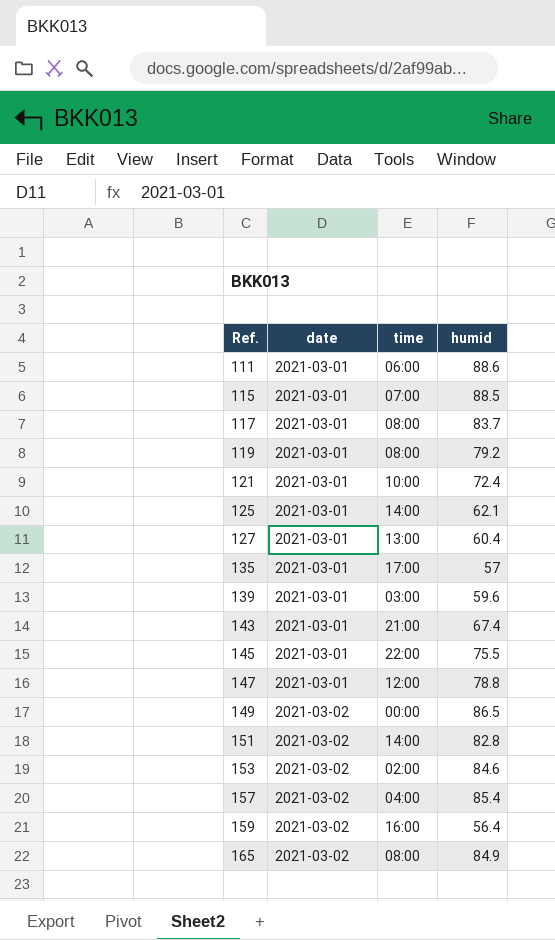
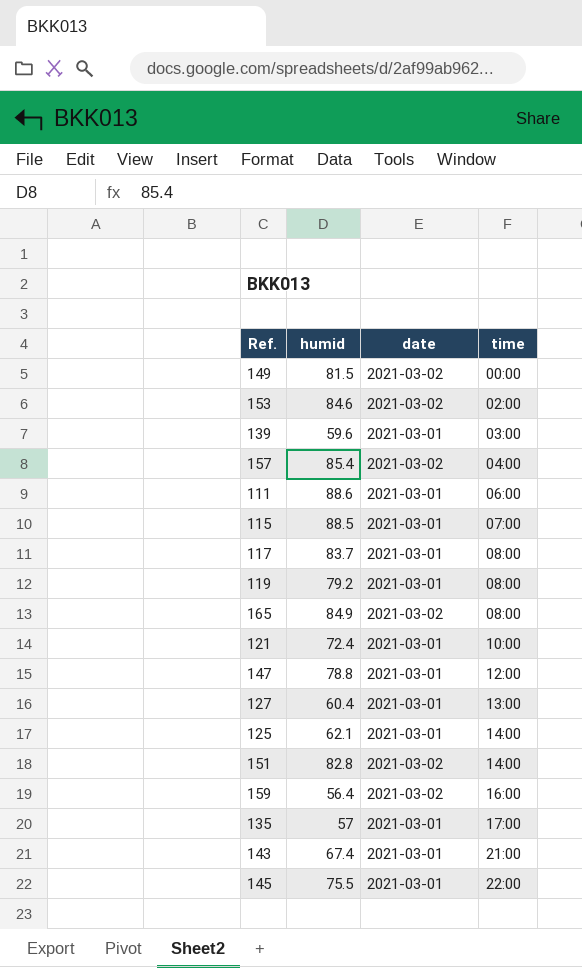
row order: Ref. ascending -> time ascending
column humid | position: 4 -> 2
149 | humid: 86.5 -> 81.5

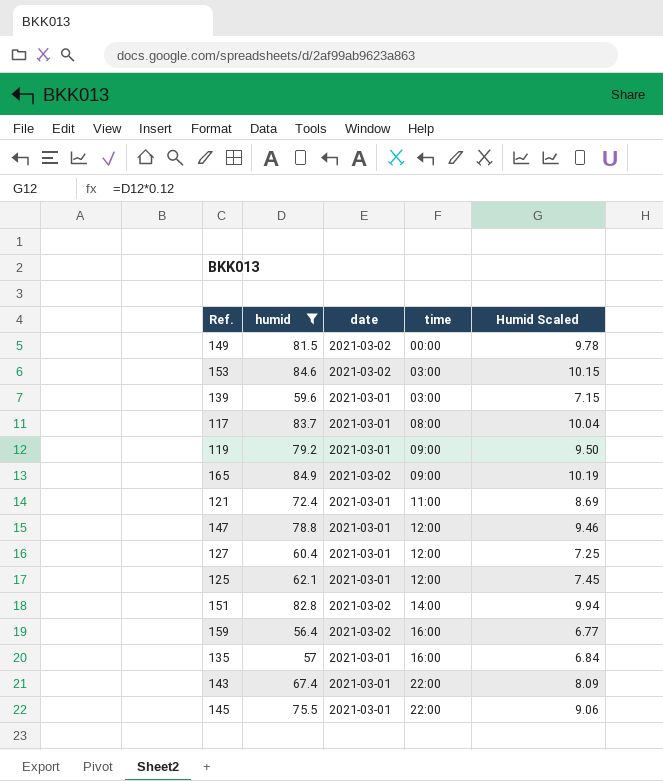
filter: none -> humid <= 84.9
column Humid Scaled | formula: none -> [humid] * 0.12
153 | time: 02:00 -> 03:00
119 | time: 08:00 -> 09:00
165 | time: 08:00 -> 09:00
121 | time: 10:00 -> 11:00
127 | time: 13:00 -> 12:00
125 | time: 14:00 -> 12:00
135 | time: 17:00 -> 16:00
143 | time: 21:00 -> 22:00

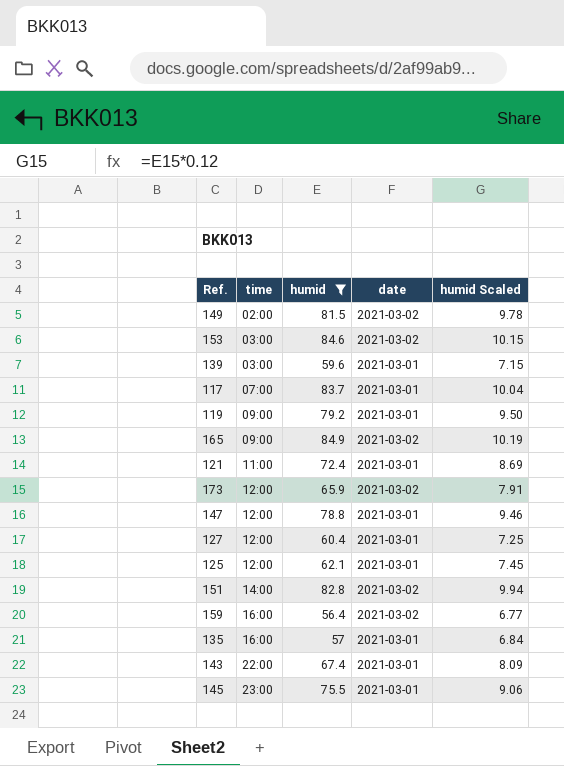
column time | position: 4 -> 2
column name: Humid Scaled -> humid Scaled
149 | time: 00:00 -> 02:00
117 | time: 08:00 -> 07:00
row 173: none -> 12:00 | 65.9 | 2021-03-02 | 7.91
145 | time: 22:00 -> 23:00

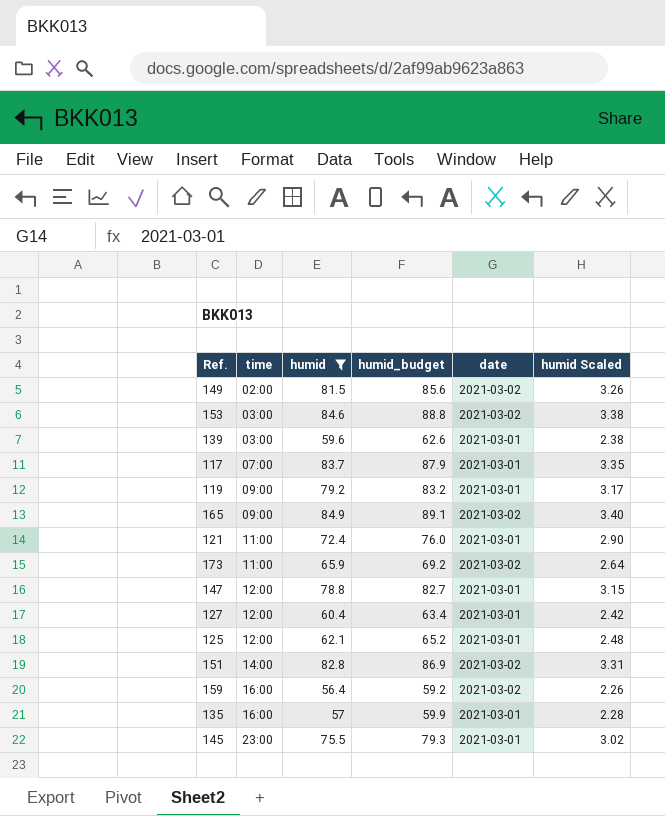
column humid_budget | formula: none -> [humid] * 1.05
column humid Scaled | formula: [humid] * 0.12 -> [humid] * 0.04
row 143: 22:00 | 67.4 | 2021-03-01 | 8.09 -> none
173 | time: 12:00 -> 11:00

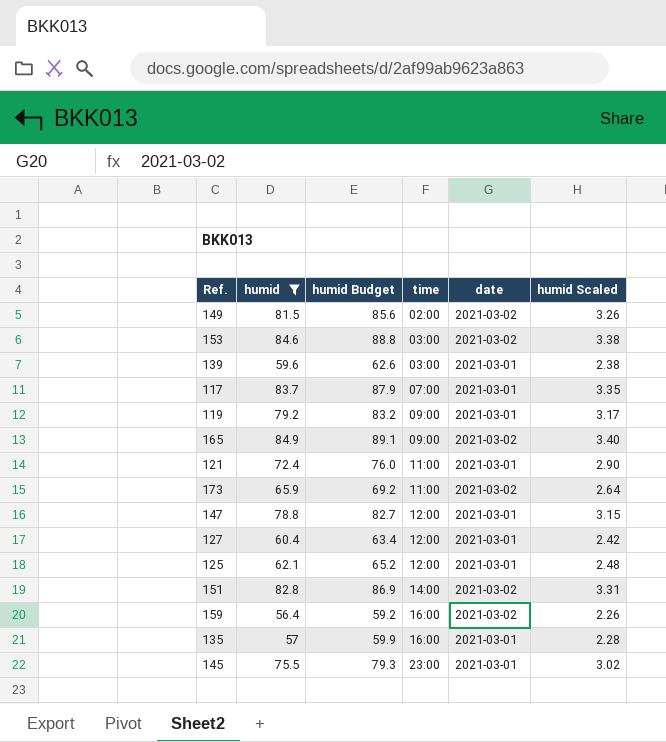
column name: humid_budget -> humid Budget
column time | position: 2 -> 4

